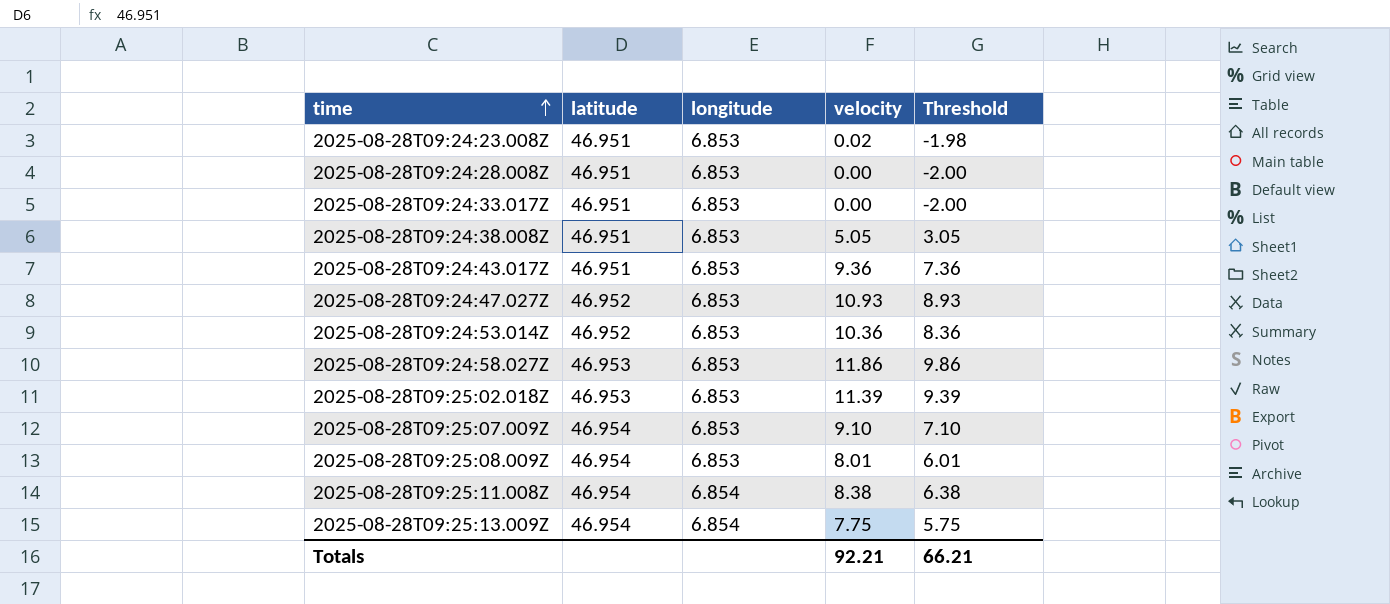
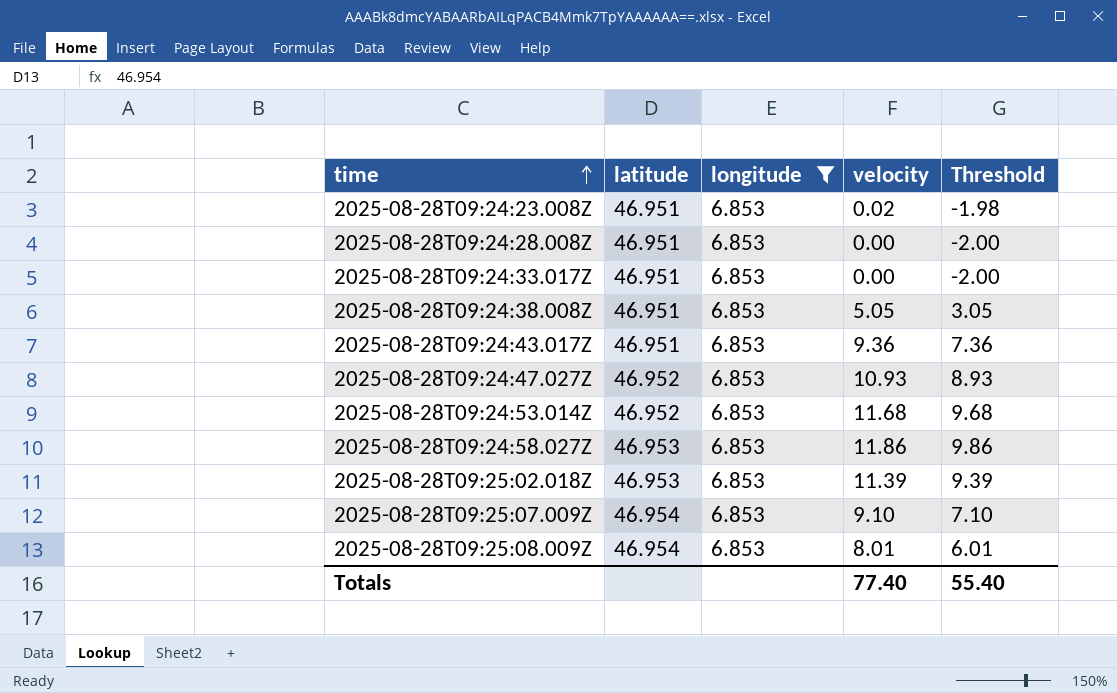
filter: none -> longitude = 6.853
2025-08-28T09:24:53.014Z | velocity: 10.36 -> 11.68
2025-08-28T09:24:53.014Z | Threshold: 8.36 -> 9.68
Totals | velocity: 92.21 -> 77.40
Totals | Threshold: 66.21 -> 55.40

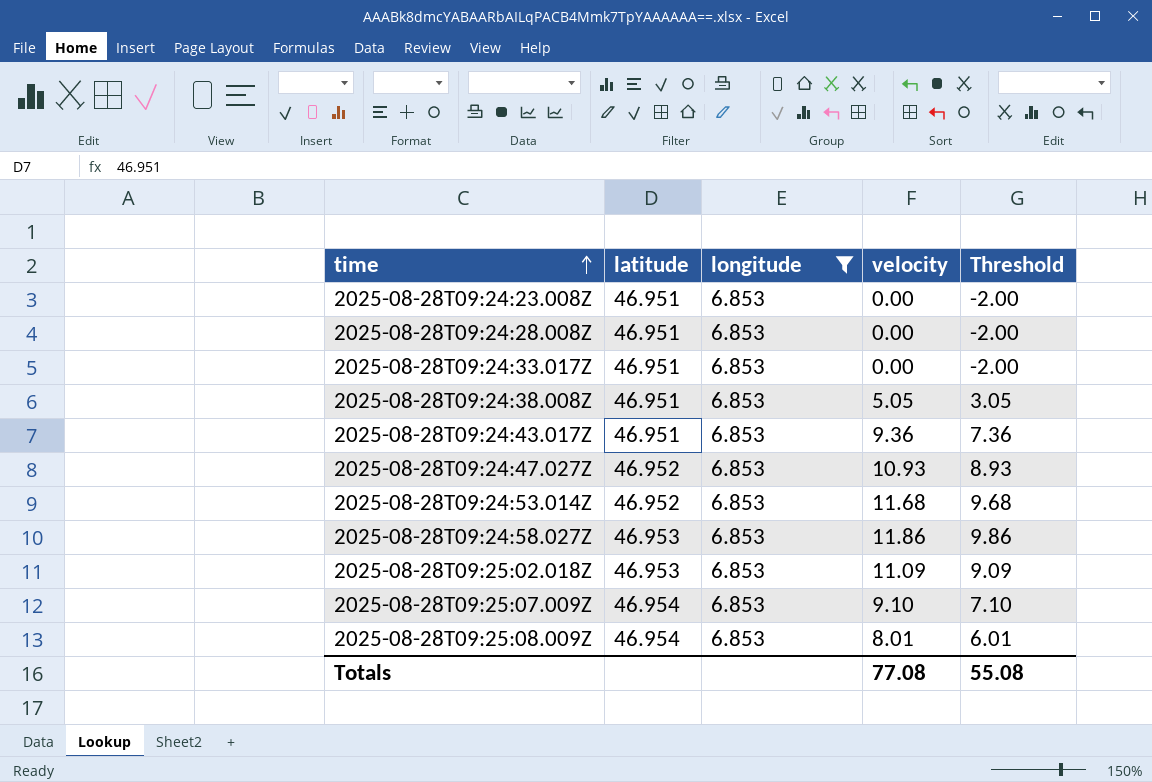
2025-08-28T09:24:23.008Z | velocity: 0.02 -> 0.00
2025-08-28T09:24:23.008Z | Threshold: -1.98 -> -2.00
2025-08-28T09:25:02.018Z | velocity: 11.39 -> 11.09
2025-08-28T09:25:02.018Z | Threshold: 9.39 -> 9.09
Totals | velocity: 77.40 -> 77.08
Totals | Threshold: 55.40 -> 55.08

